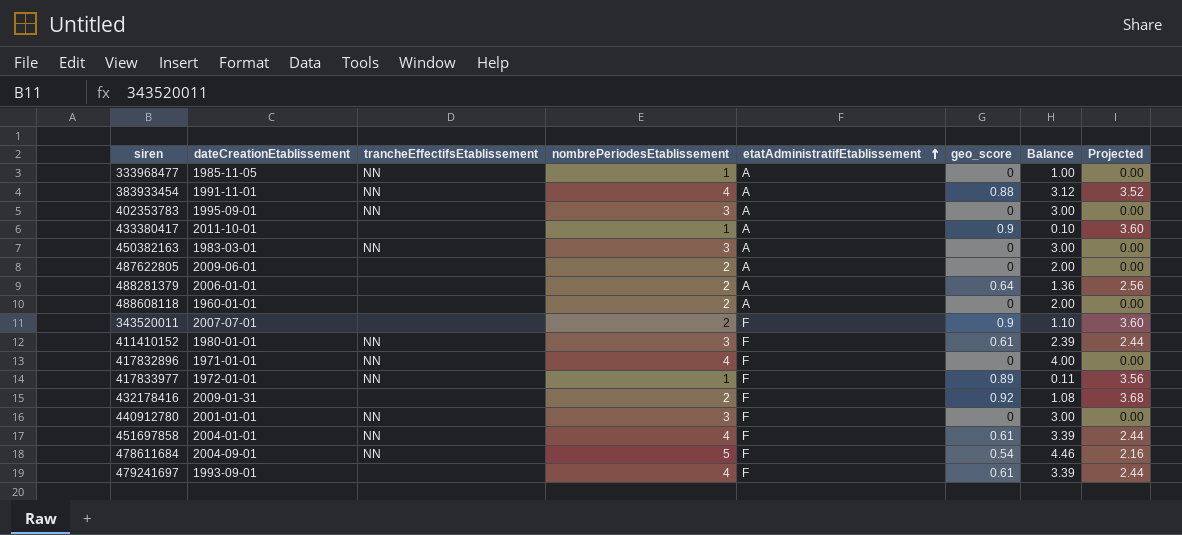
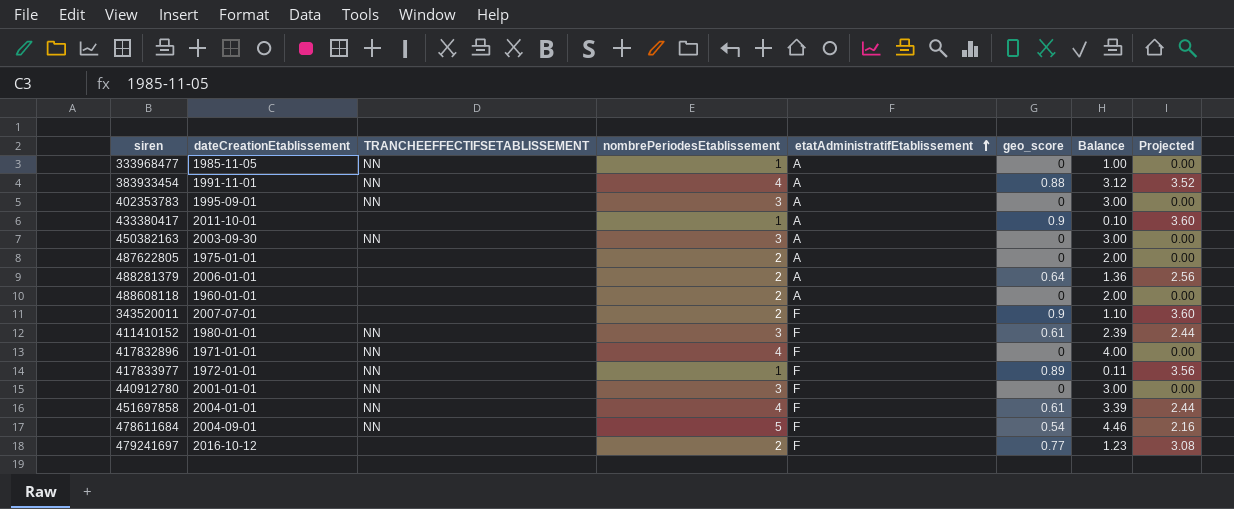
column name: trancheEffectifsEtablissement -> TRANCHEEFFECTIFSETABLISSEMENT
row 432178416: 2009-01-31 | none | 2 | F | 0.92 | 1.08 | 3.68 -> none
450382163 | dateCreationEtablissement: 1983-03-01 -> 2003-09-30
487622805 | dateCreationEtablissement: 2009-06-01 -> 1975-01-01
479241697 | dateCreationEtablissement: 1993-09-01 -> 2016-10-12
479241697 | nombrePeriodesEtablissement: 4 -> 2
479241697 | geo_score: 0.61 -> 0.77
479241697 | Balance: 3.39 -> 1.23
479241697 | Projected: 2.44 -> 3.08

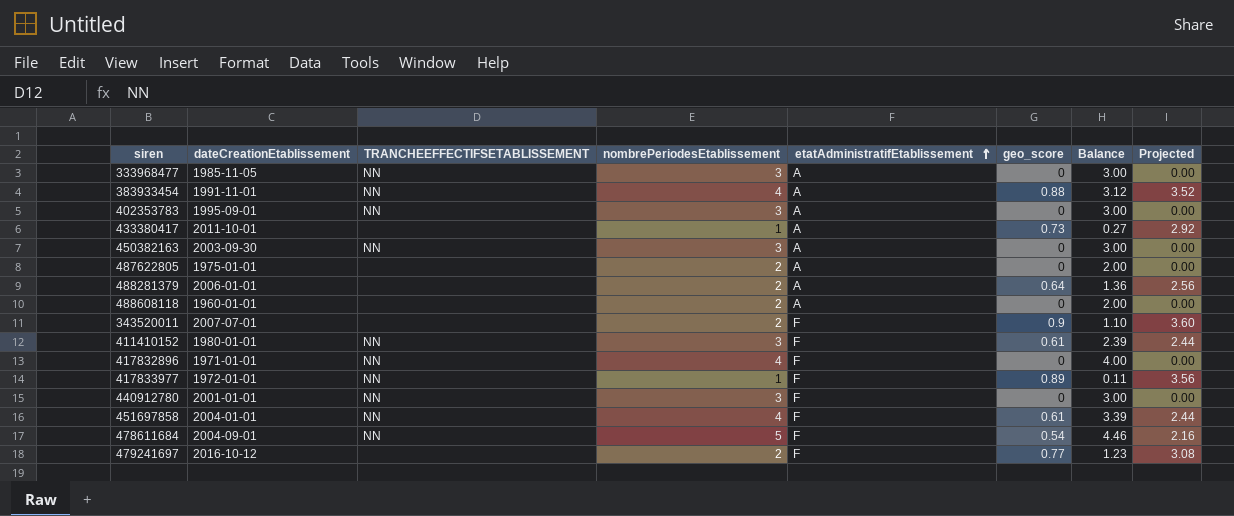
333968477 | nombrePeriodesEtablissement: 1 -> 3
333968477 | Balance: 1.00 -> 3.00
433380417 | geo_score: 0.9 -> 0.73
433380417 | Balance: 0.10 -> 0.27
433380417 | Projected: 3.60 -> 2.92

